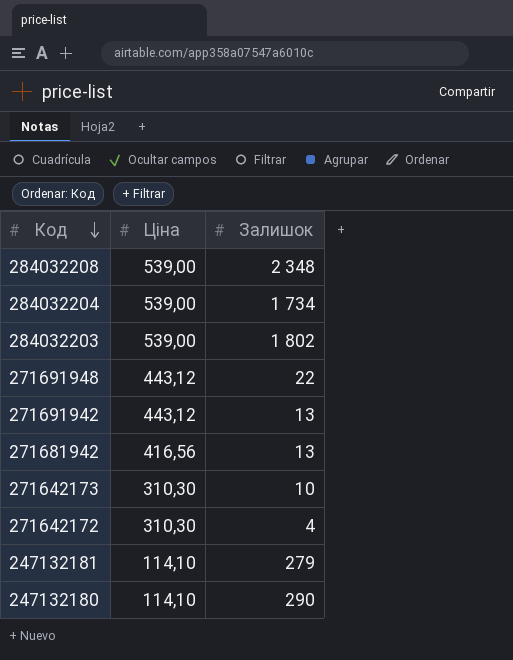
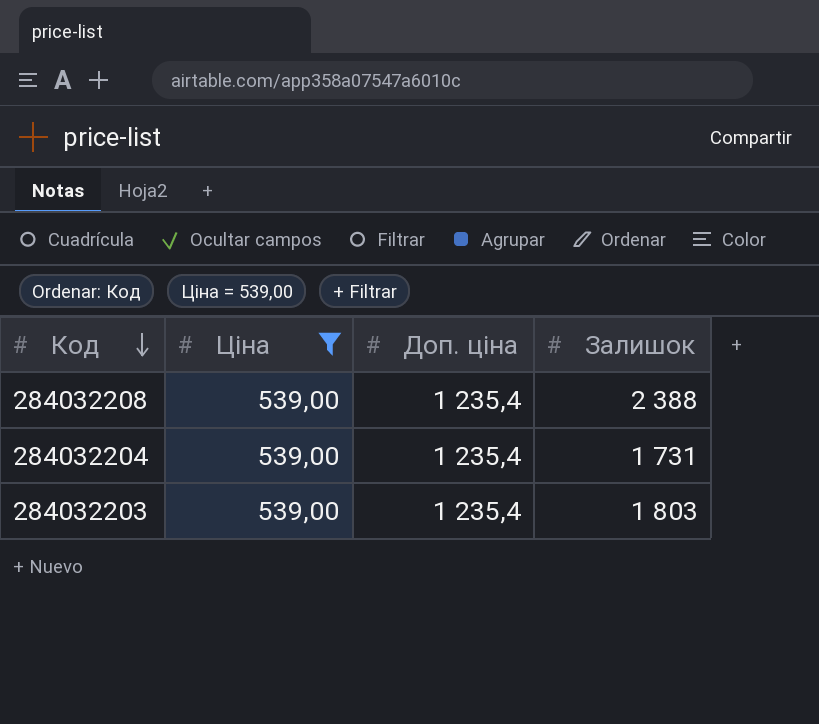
filter: none -> Ціна = 539,00
column Доп. ціна | position: none -> 3
284032208 | Залишок: 2 348 -> 2 388
284032204 | Залишок: 1 734 -> 1 731
284032203 | Залишок: 1 802 -> 1 803

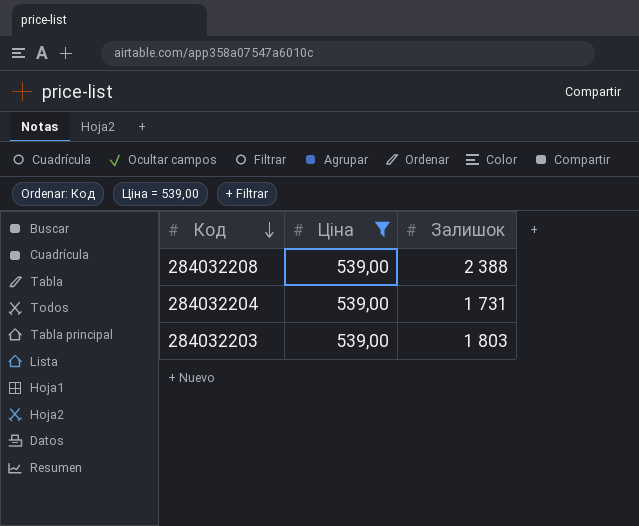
column Доп. ціна | position: 3 -> none

